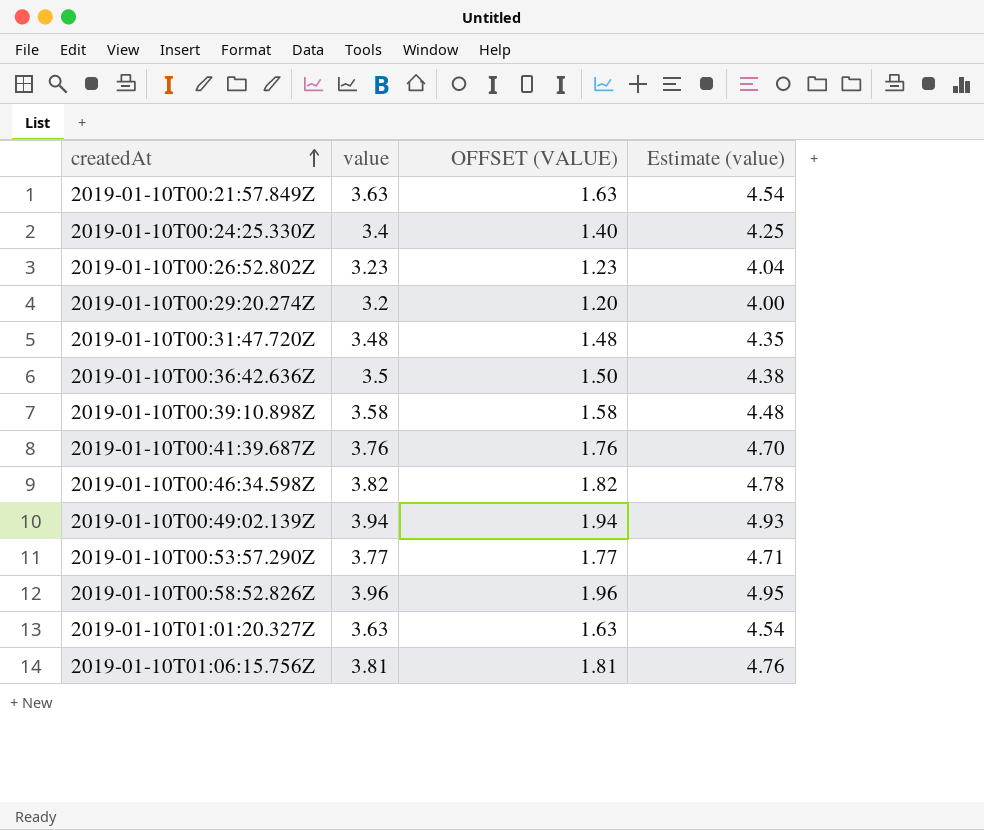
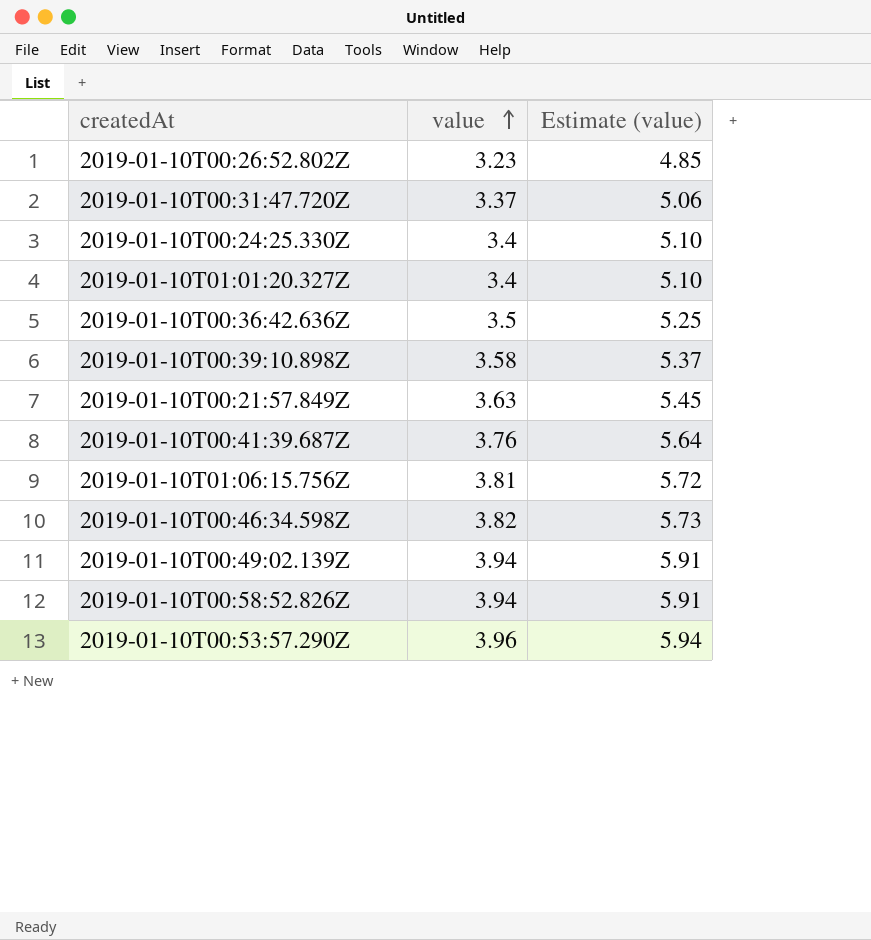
row order: createdAt ascending -> value ascending
column OFFSET (VALUE) | formula: [value] - 2 -> none
column Estimate (value) | formula: [value] * 1.25 -> [value] * 1.5
row 2019-01-10T00:29:20.274Z: 3.2 | 1.20 | 4.00 -> none
2019-01-10T00:31:47.720Z | value: 3.48 -> 3.37
2019-01-10T01:01:20.327Z | value: 3.63 -> 3.4
2019-01-10T00:58:52.826Z | value: 3.96 -> 3.94
2019-01-10T00:53:57.290Z | value: 3.77 -> 3.96

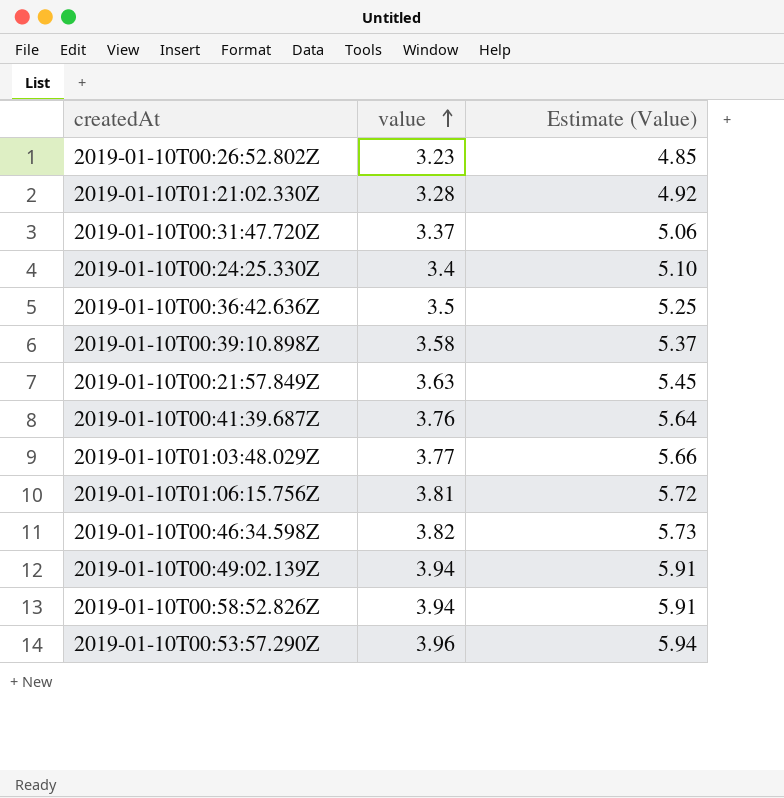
column name: Estimate (value) -> Estimate (Value)
row 2019-01-10T01:01:20.327Z: 3.4 | 5.10 -> none
row 2019-01-10T01:21:02.330Z: none -> 3.28 | 4.92
row 2019-01-10T01:03:48.029Z: none -> 3.77 | 5.66

